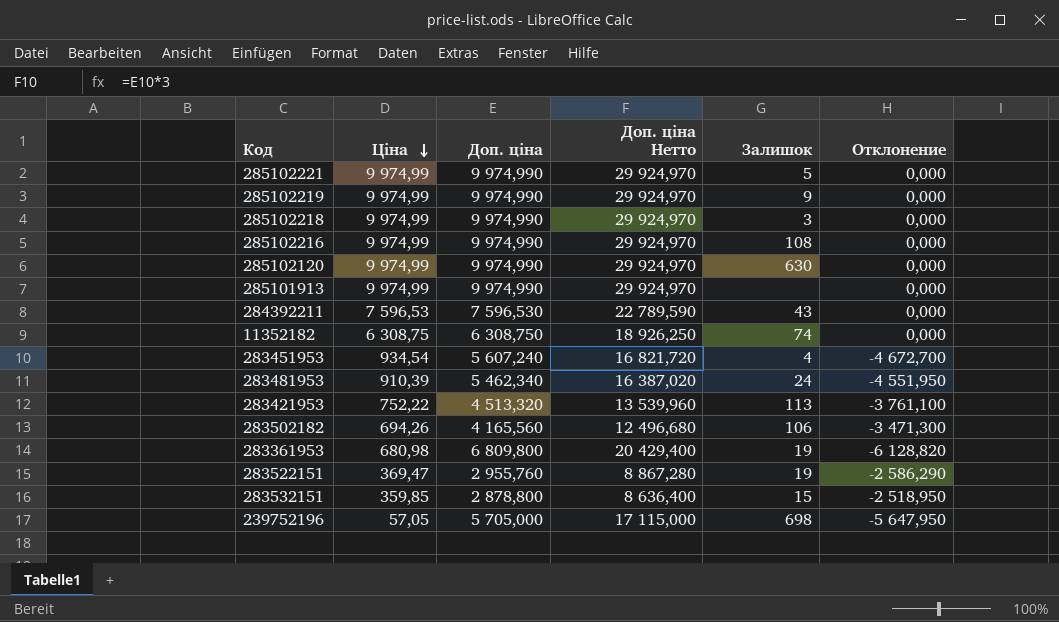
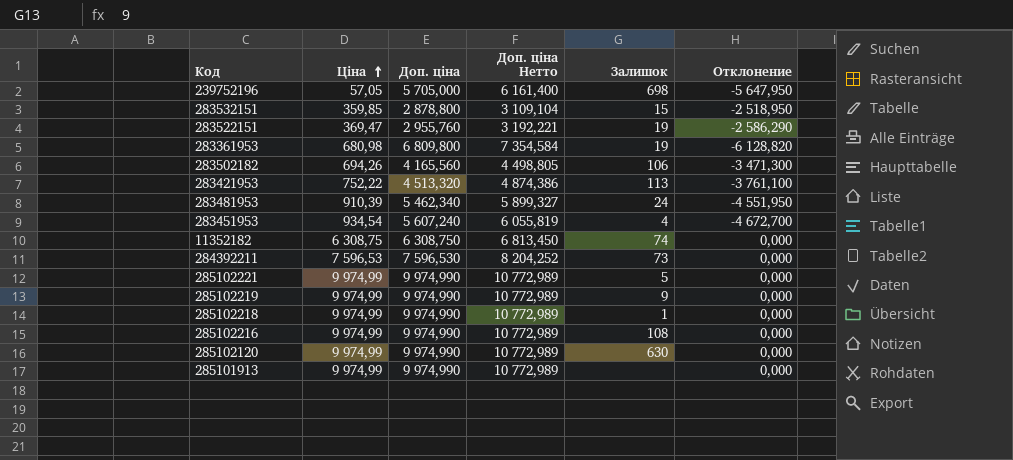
row order: Ціна descending -> Ціна ascending
column Доп. ціна Нетто | formula: [Доп. ціна] * 3 -> [Доп. ціна] * 1,08
284392211 | Залишок: 43 -> 73
285102218 | Залишок: 3 -> 1

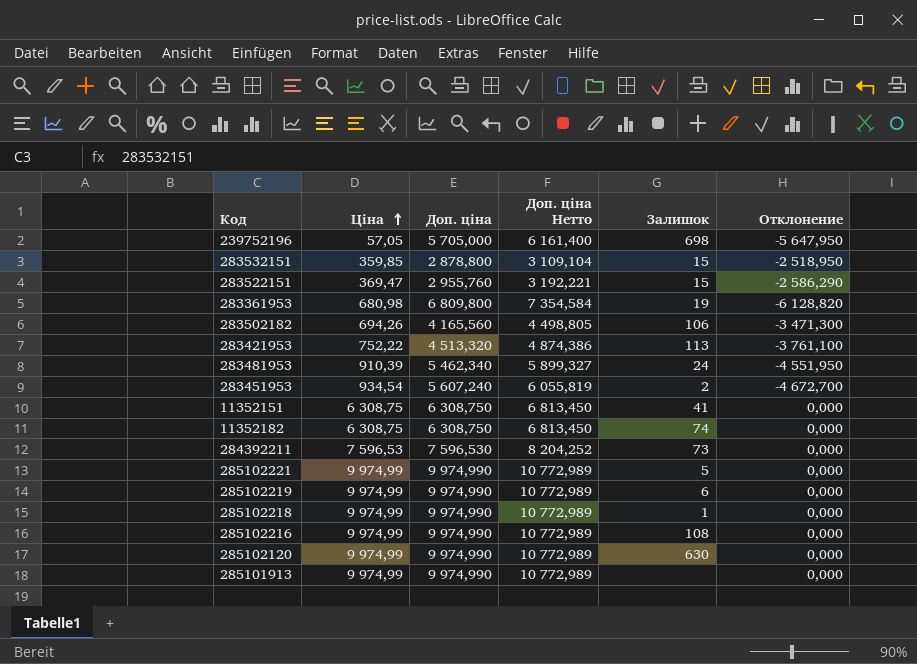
283522151 | Залишок: 19 -> 15
283451953 | Залишок: 4 -> 2
row 11352151: none -> 6 308,75 | 6 308,750 | 6 813,450 | 41 | 0,000
285102219 | Залишок: 9 -> 6

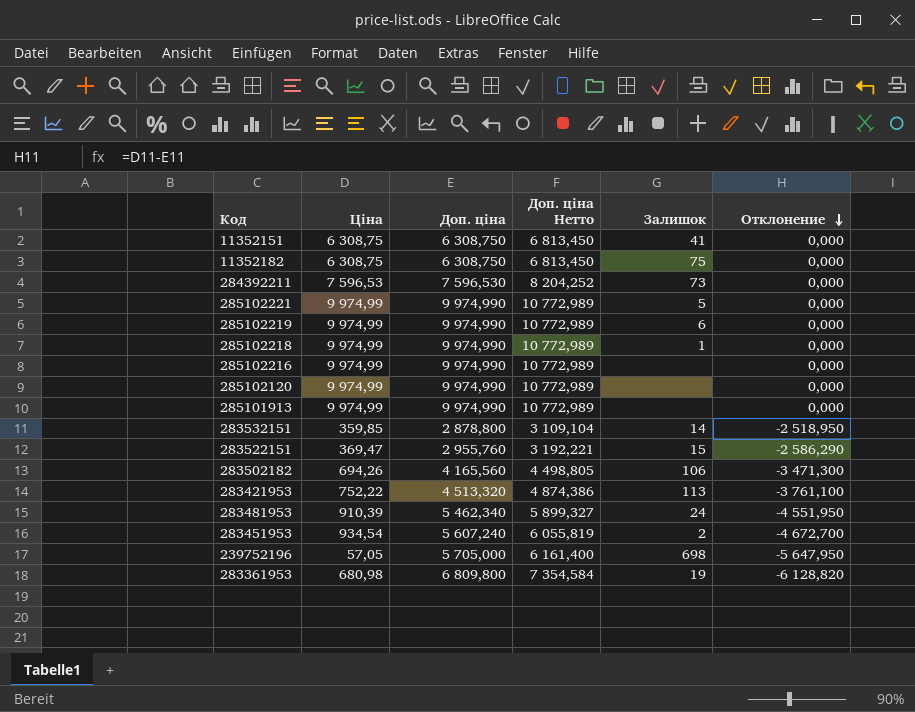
row order: Ціна ascending -> Отклонение descending
11352182 | Залишок: 74 -> 75
285102216 | Залишок: 108 -> none
285102120 | Залишок: 630 -> none
283532151 | Залишок: 15 -> 14

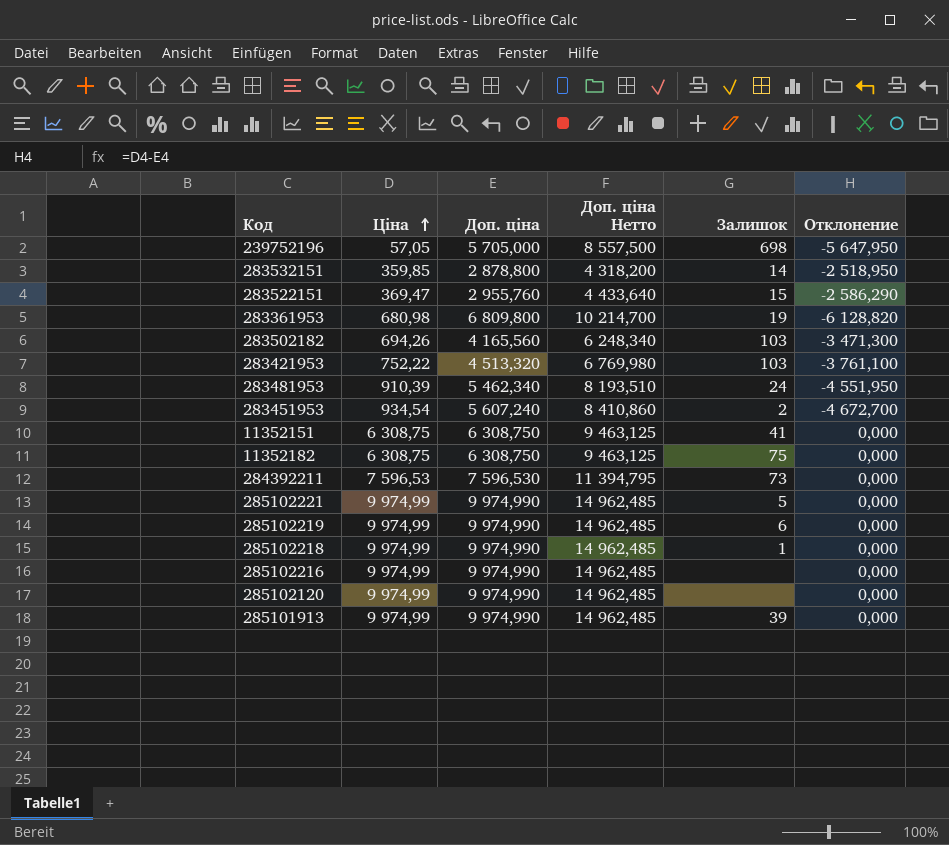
row order: Отклонение descending -> Ціна ascending
column Доп. ціна Нетто | formula: [Доп. ціна] * 1,08 -> [Доп. ціна] * 1,5
283502182 | Залишок: 106 -> 103
283421953 | Залишок: 113 -> 103
285101913 | Залишок: none -> 39

